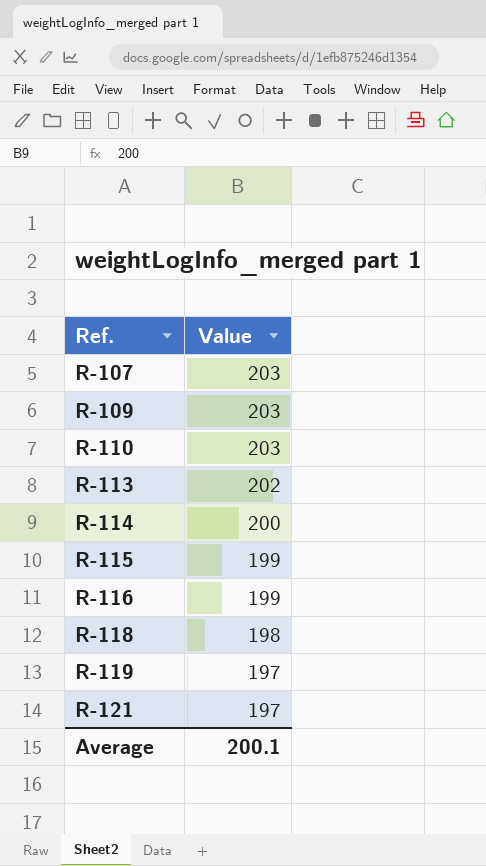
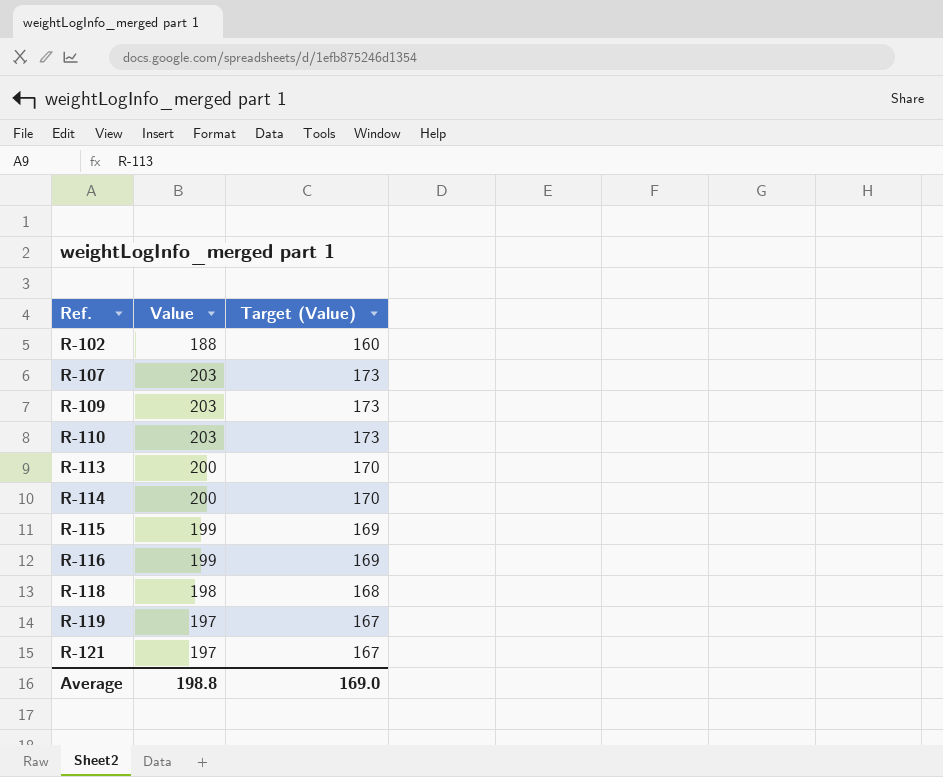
column Target (Value) | formula: none -> [Value] * 0.85
row R-102: none -> 188 | 160
R-113 | Value: 202 -> 200
Average | Value: 200.1 -> 198.8

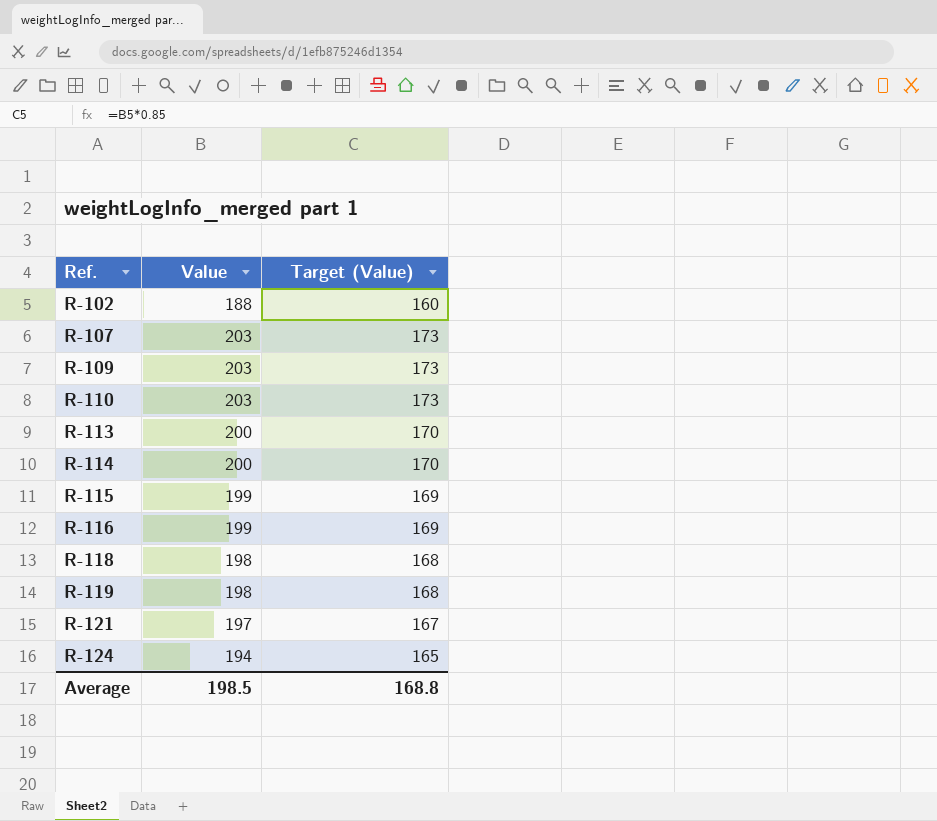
R-119 | Value: 197 -> 198
R-119 | Target (Value): 167 -> 168
row R-124: none -> 194 | 165
Average | Value: 198.8 -> 198.5
Average | Target (Value): 169.0 -> 168.8

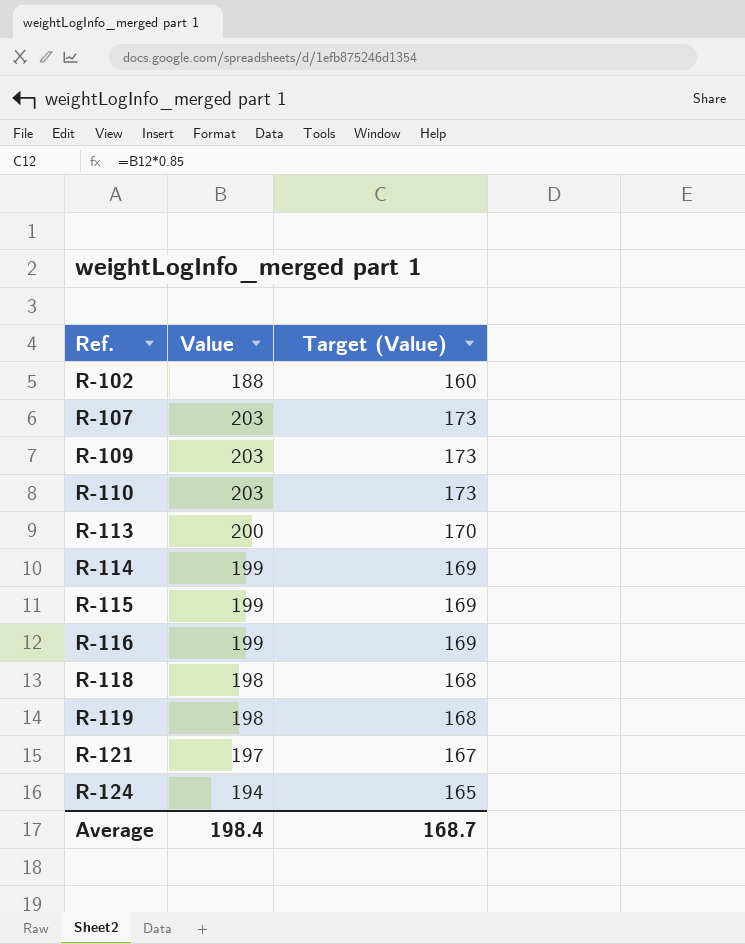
R-114 | Value: 200 -> 199
R-114 | Target (Value): 170 -> 169
Average | Value: 198.5 -> 198.4
Average | Target (Value): 168.8 -> 168.7

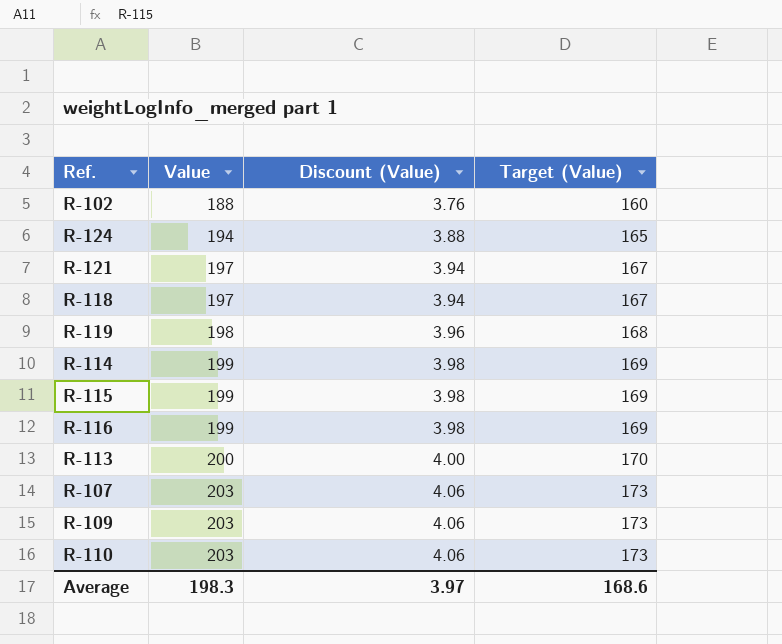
row order: Ref. ascending -> Value ascending
column Discount (Value) | formula: none -> [Value] * 0.02
R-118 | Value: 198 -> 197
R-118 | Target (Value): 168 -> 167
Average | Value: 198.4 -> 198.3
Average | Target (Value): 168.7 -> 168.6

